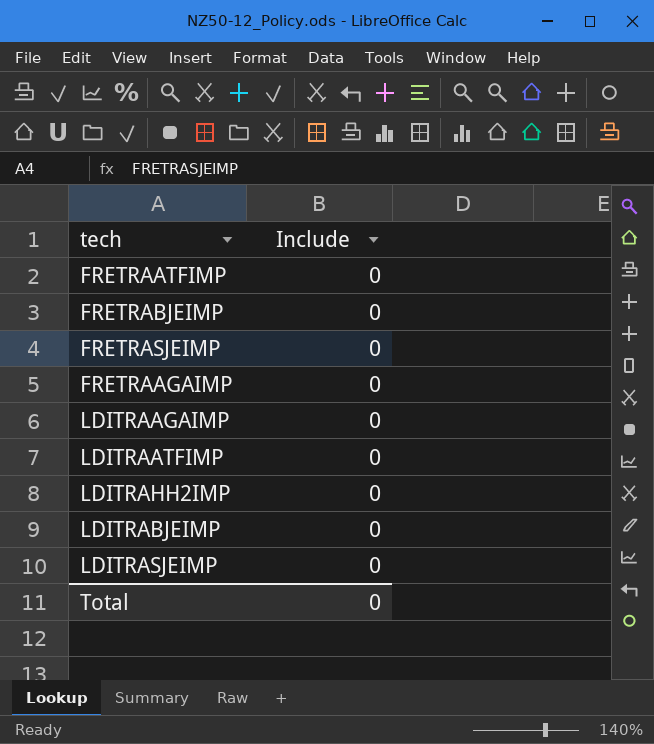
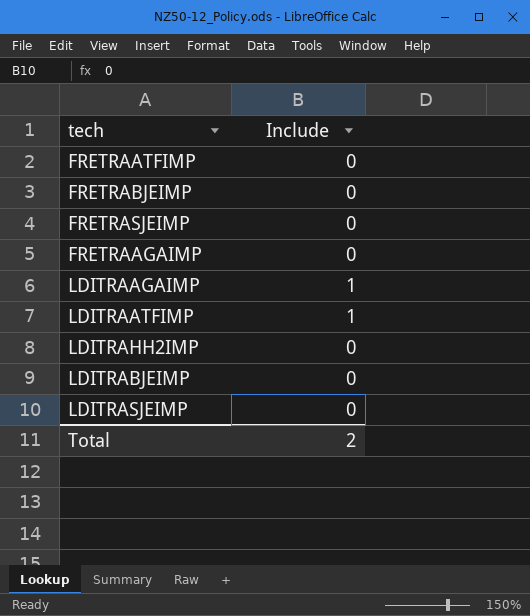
LDITRAAGAIMP | Include: 0 -> 1
LDITRAATFIMP | Include: 0 -> 1
Total | Include: 0 -> 2

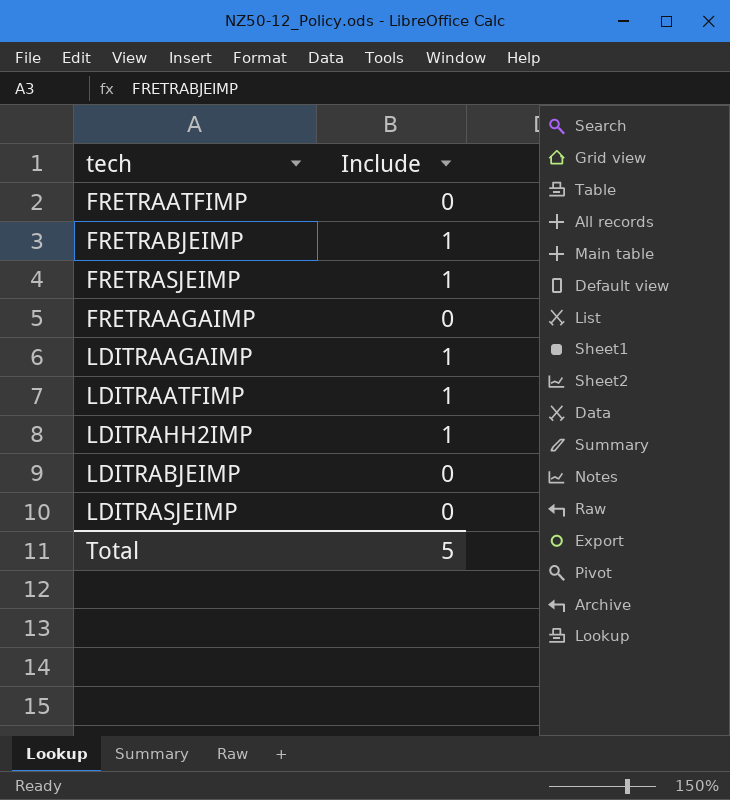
FRETRABJEIMP | Include: 0 -> 1
FRETRASJEIMP | Include: 0 -> 1
LDITRAHH2IMP | Include: 0 -> 1
Total | Include: 2 -> 5

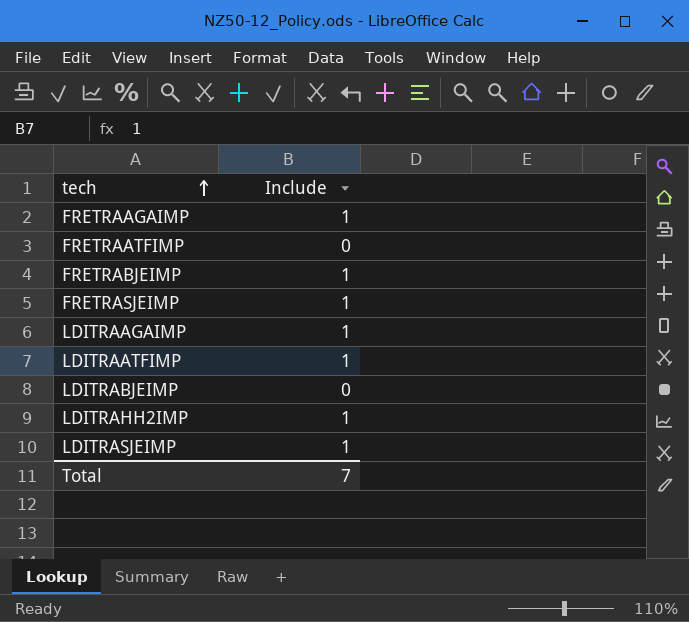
row order: none -> tech ascending
FRETRAAGAIMP | Include: 0 -> 1
LDITRASJEIMP | Include: 0 -> 1
Total | Include: 5 -> 7

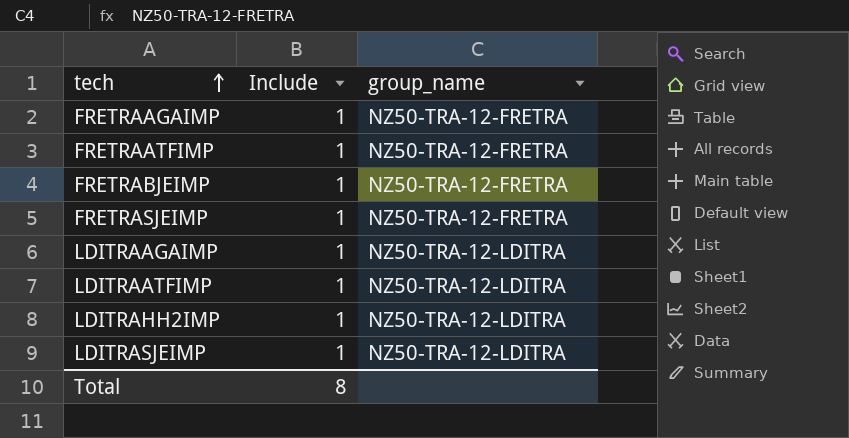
column group_name | position: none -> 3
row LDITRABJEIMP: 0 -> none
FRETRAATFIMP | Include: 0 -> 1
Total | Include: 7 -> 8

